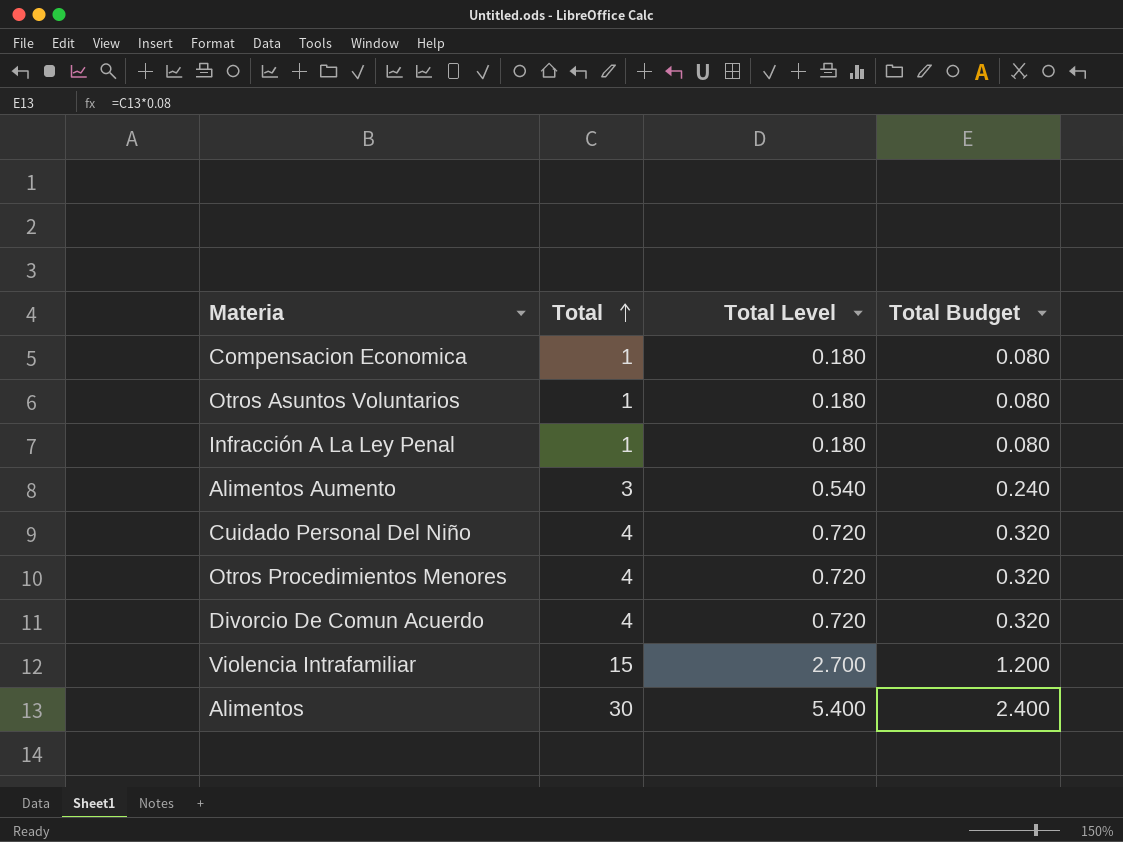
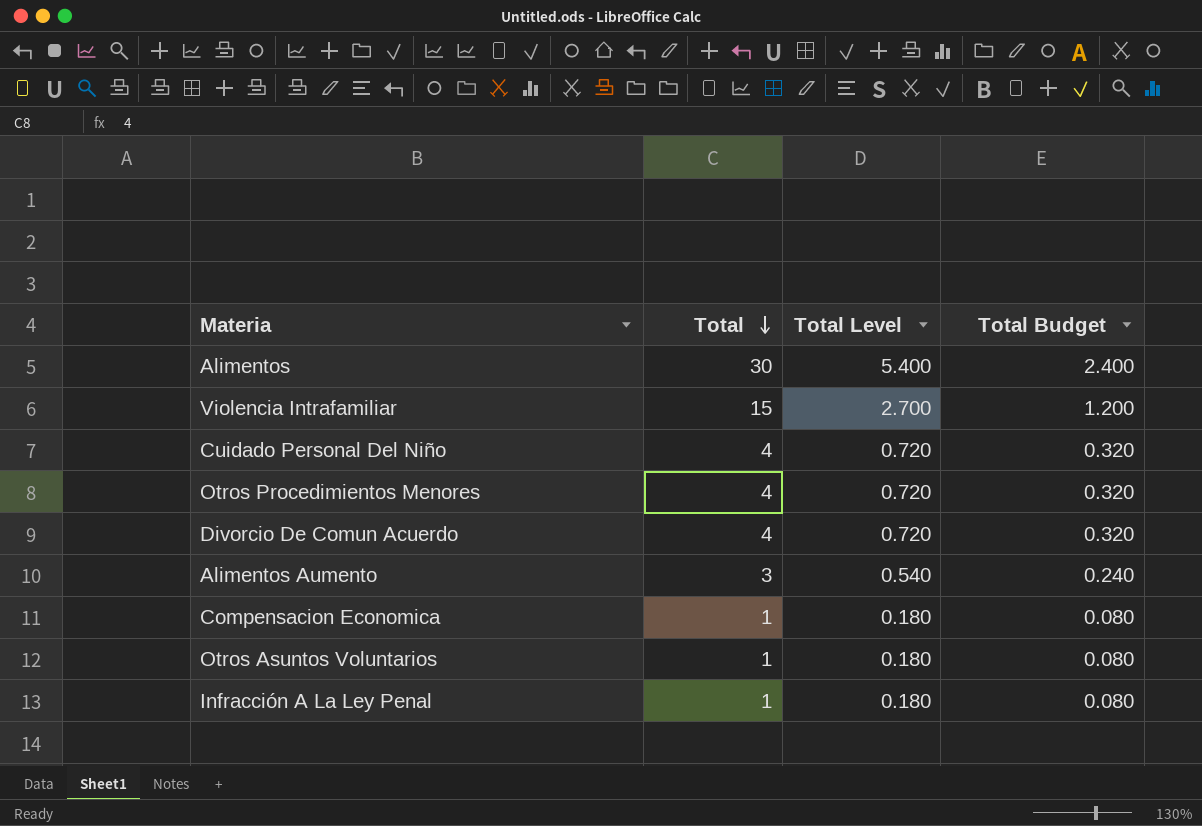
row order: Total ascending -> Total descending

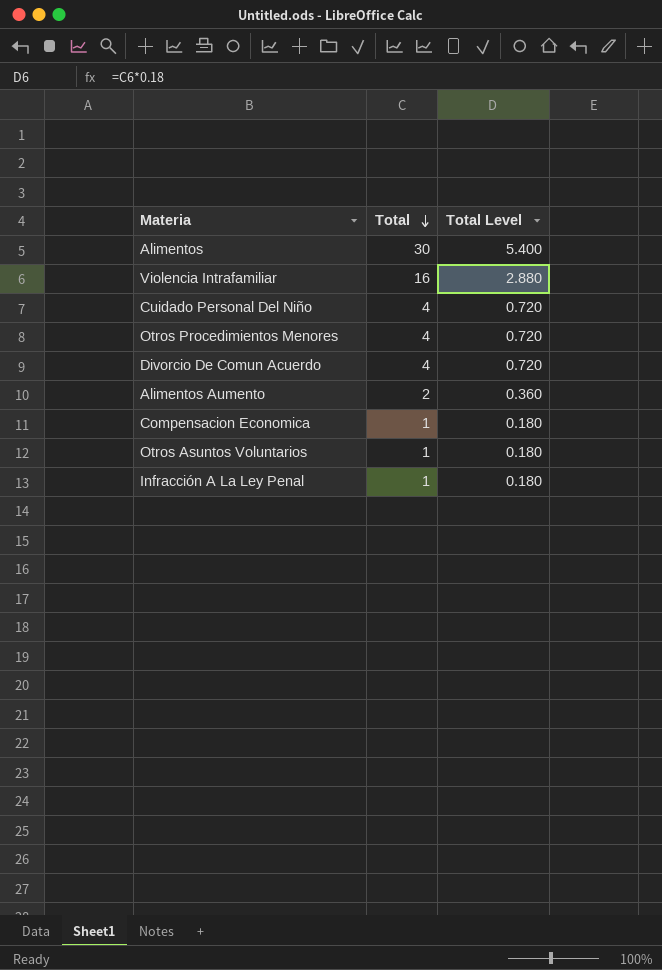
column Total Budget | formula: [Total] * 0.08 -> none
Violencia Intrafamiliar | Total: 15 -> 16
Violencia Intrafamiliar | Total Level: 2.700 -> 2.880
Alimentos Aumento | Total: 3 -> 2
Alimentos Aumento | Total Level: 0.540 -> 0.360

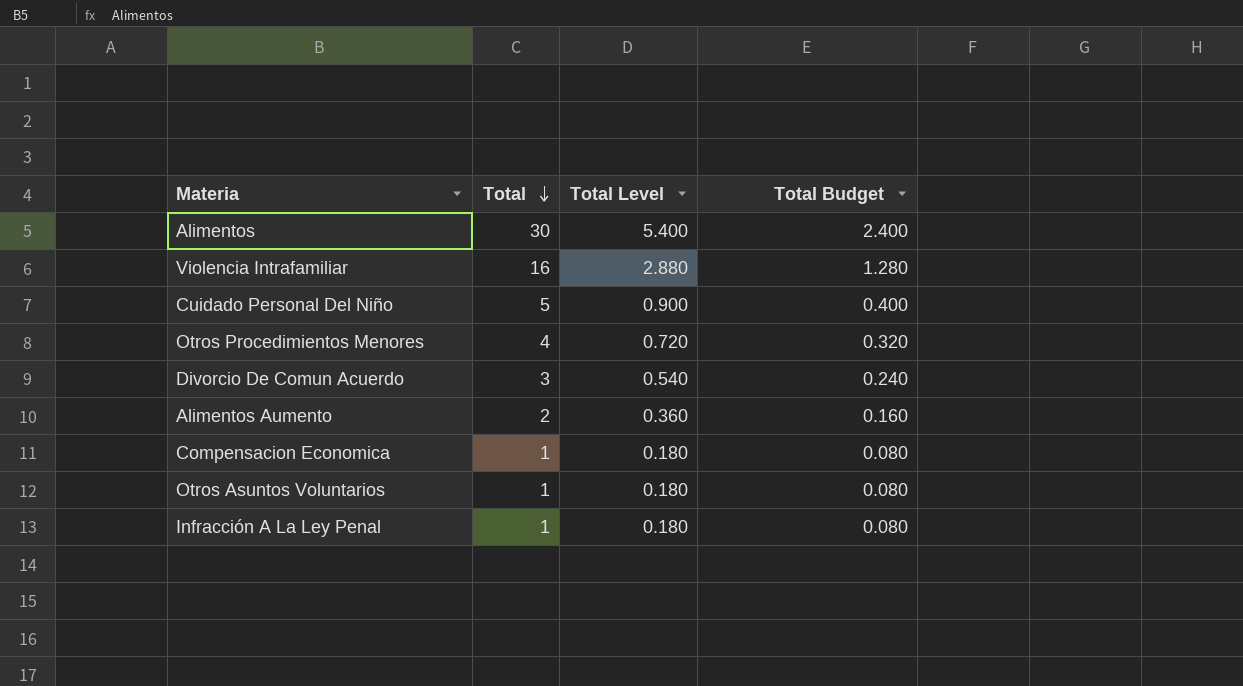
column Total Budget | formula: none -> [Total] * 0.08
Cuidado Personal Del Niño | Total: 4 -> 5
Cuidado Personal Del Niño | Total Level: 0.720 -> 0.900
Divorcio De Comun Acuerdo | Total: 4 -> 3
Divorcio De Comun Acuerdo | Total Level: 0.720 -> 0.540

